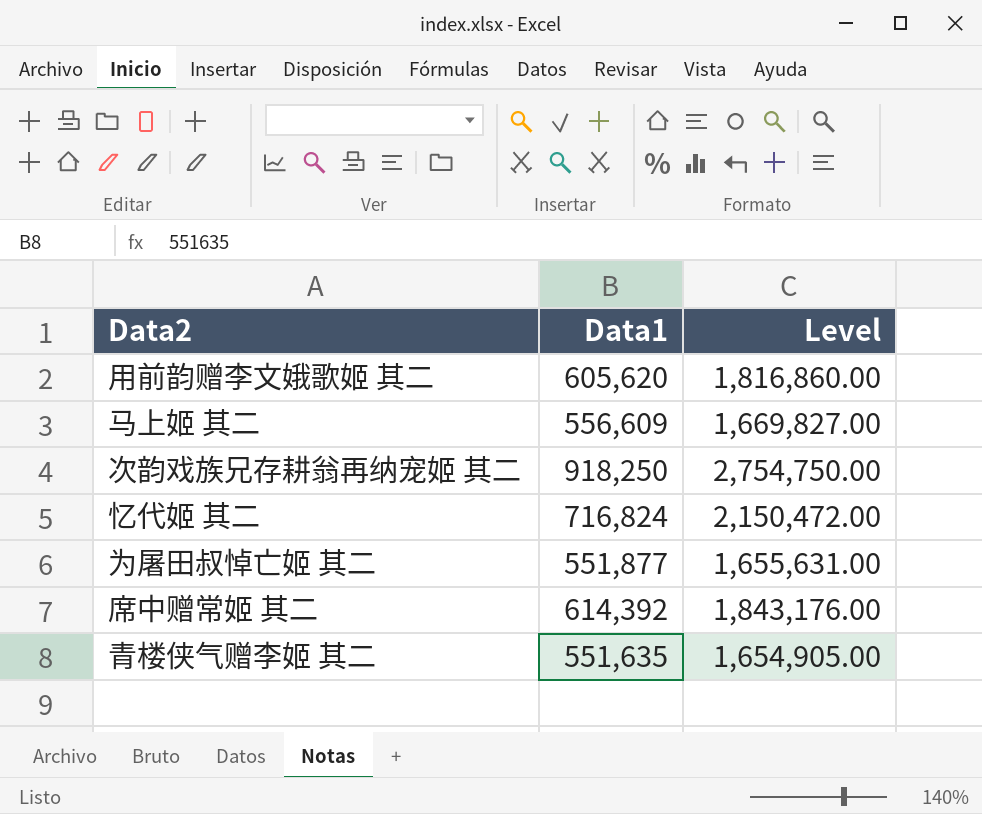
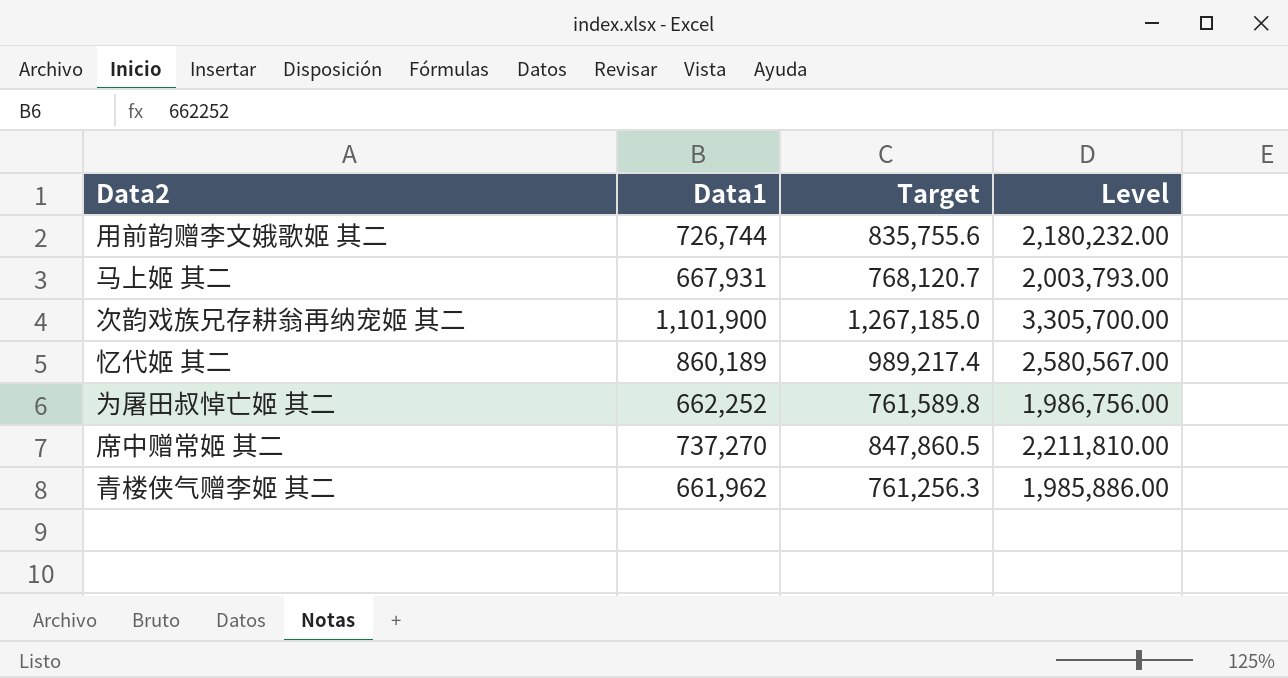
column Target | formula: none -> [Data1] * 1.15
用前韵赠李文娥歌姬 其二 | Data1: 605,620 -> 726,744
用前韵赠李文娥歌姬 其二 | Level: 1,816,860.00 -> 2,180,232.00
马上姬 其二 | Data1: 556,609 -> 667,931
马上姬 其二 | Level: 1,669,827.00 -> 2,003,793.00
次韵戏族兄存耕翁再纳宠姬 其二 | Data1: 918,250 -> 1,101,900
次韵戏族兄存耕翁再纳宠姬 其二 | Level: 2,754,750.00 -> 3,305,700.00
忆代姬 其二 | Data1: 716,824 -> 860,189
忆代姬 其二 | Level: 2,150,472.00 -> 2,580,567.00
为屠田叔悼亡姬 其二 | Data1: 551,877 -> 662,252
为屠田叔悼亡姬 其二 | Level: 1,655,631.00 -> 1,986,756.00
席中赠常姬 其二 | Data1: 614,392 -> 737,270
席中赠常姬 其二 | Level: 1,843,176.00 -> 2,211,810.00
青楼侠气赠李姬 其二 | Data1: 551,635 -> 661,962
青楼侠气赠李姬 其二 | Level: 1,654,905.00 -> 1,985,886.00

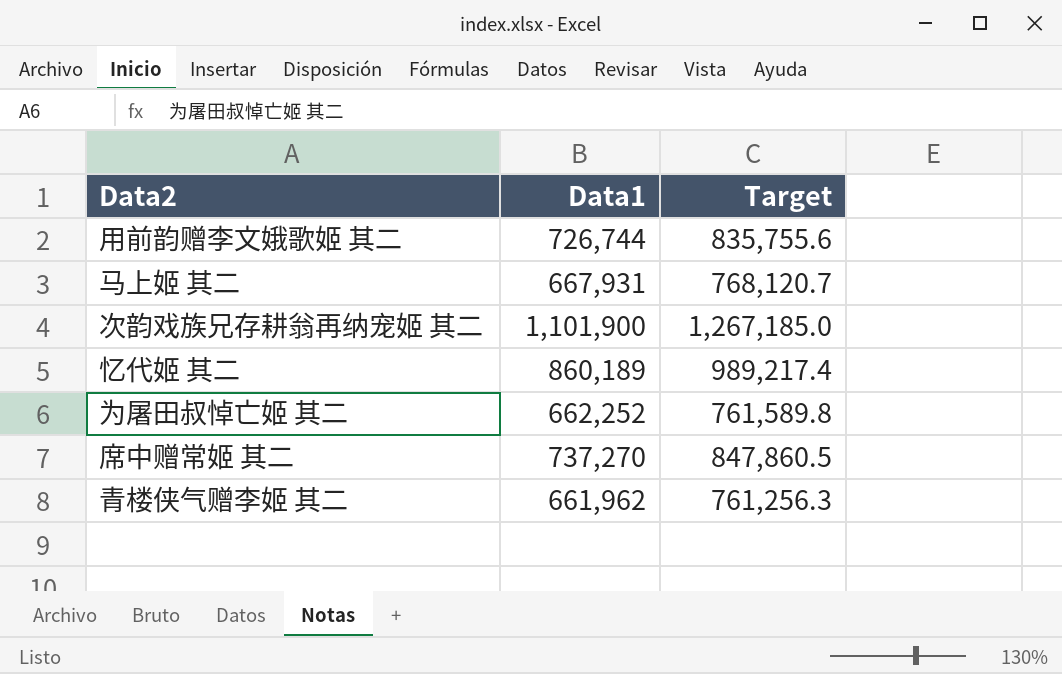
column Level | formula: [Data1] * 3 -> none

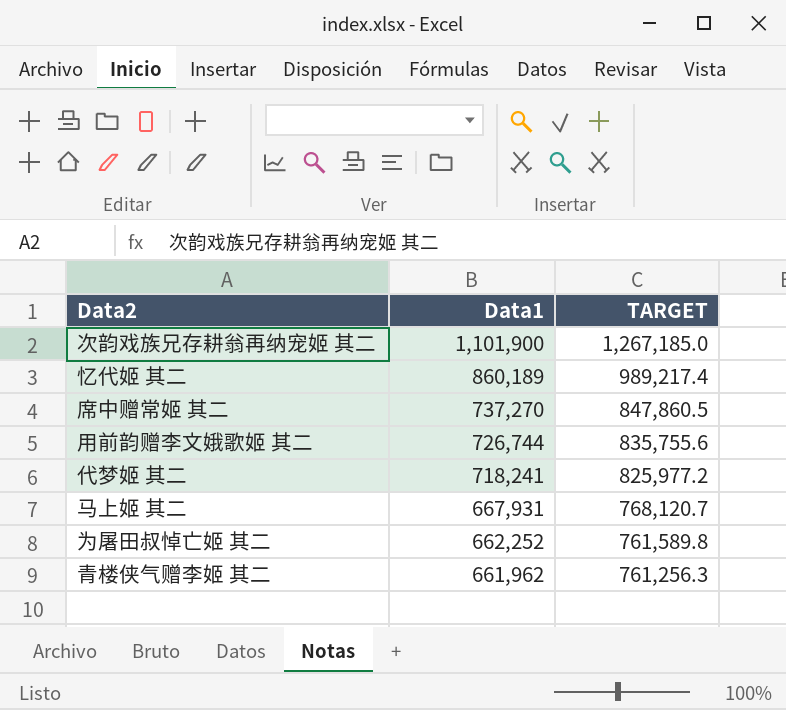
row order: none -> Data1 descending
column name: Target -> TARGET
row 代梦姬 其二: none -> 718,241 | 825,977.2

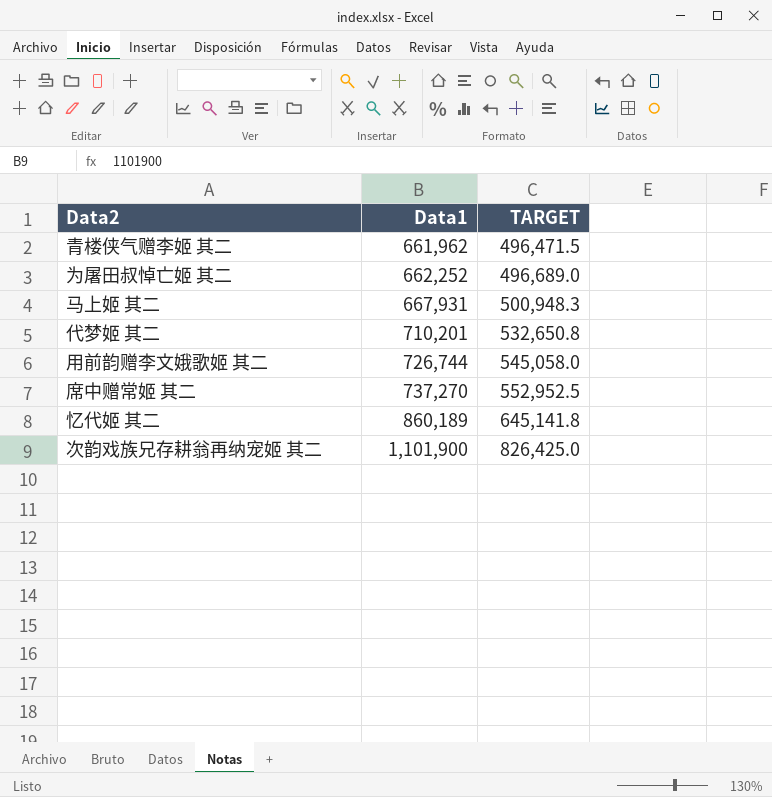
row order: Data1 descending -> Data1 ascending
column TARGET | formula: [Data1] * 1.15 -> [Data1] * 0.75
代梦姬 其二 | Data1: 718,241 -> 710,201

